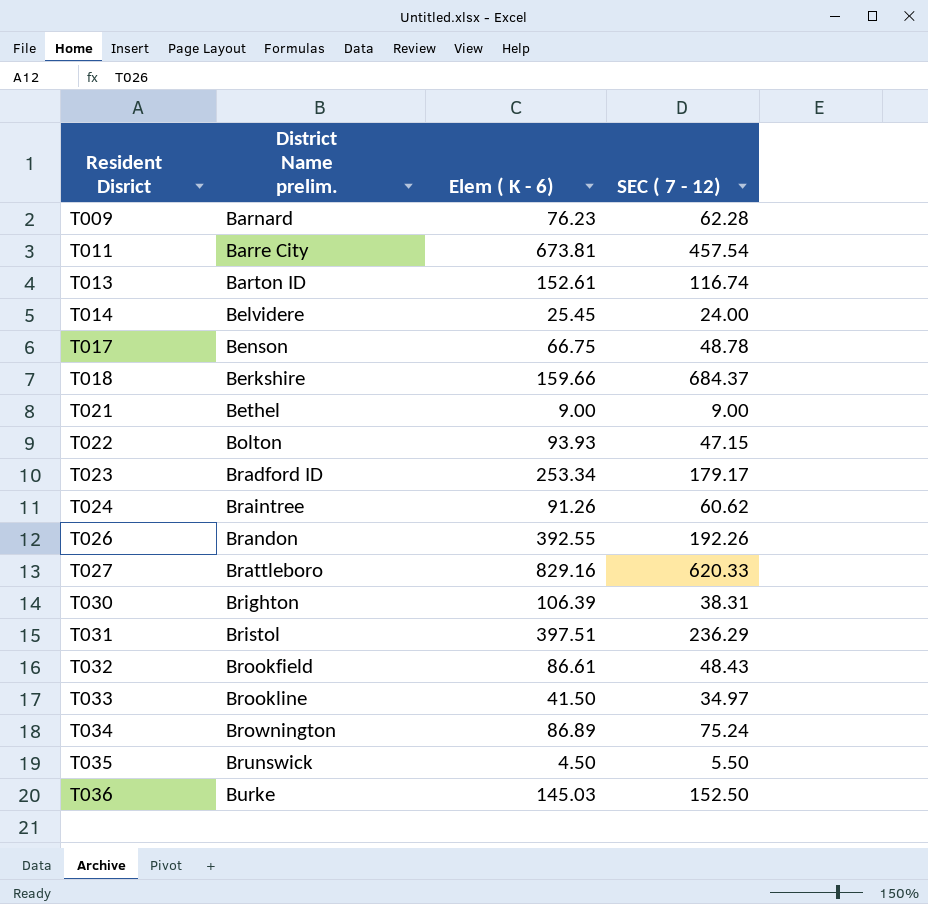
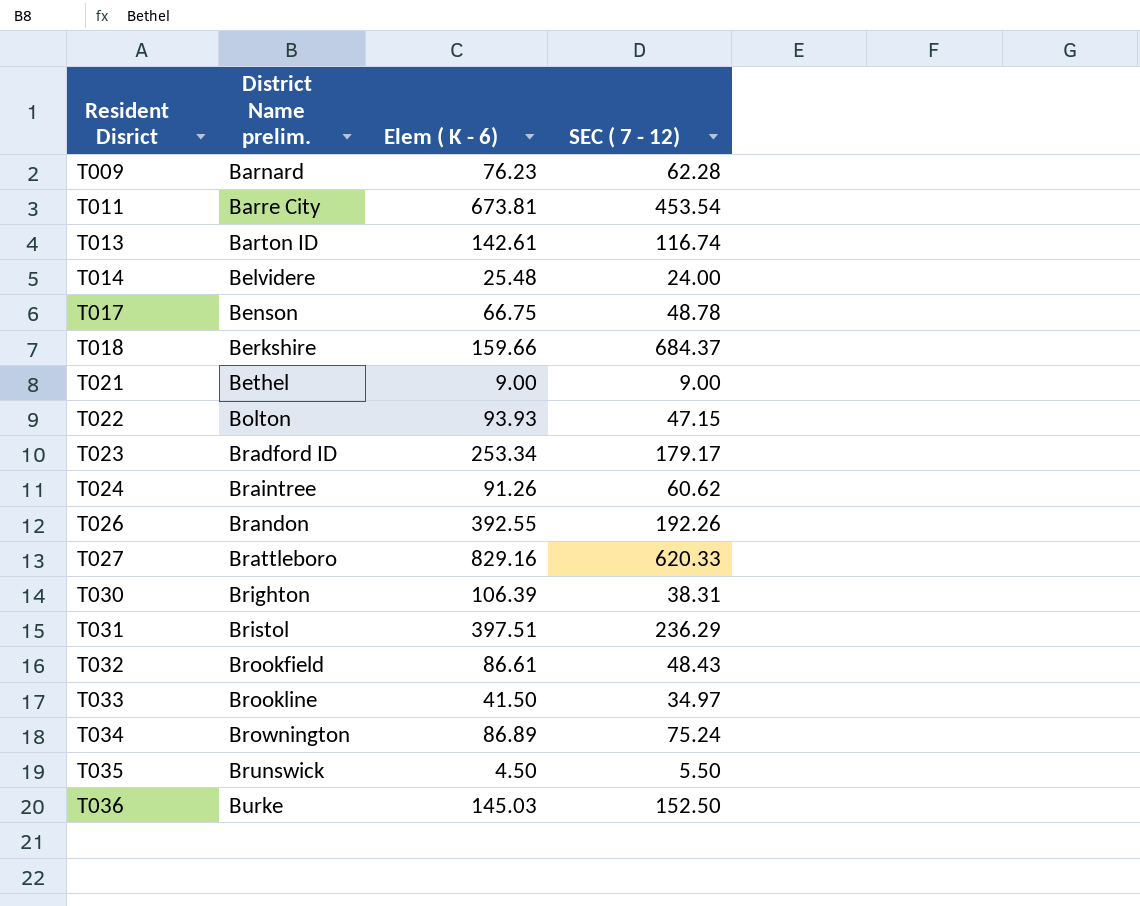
T011 | SEC ( 7 - 12): 457.54 -> 453.54
T013 | Elem ( K - 6): 152.61 -> 142.61
T014 | Elem ( K - 6): 25.45 -> 25.48

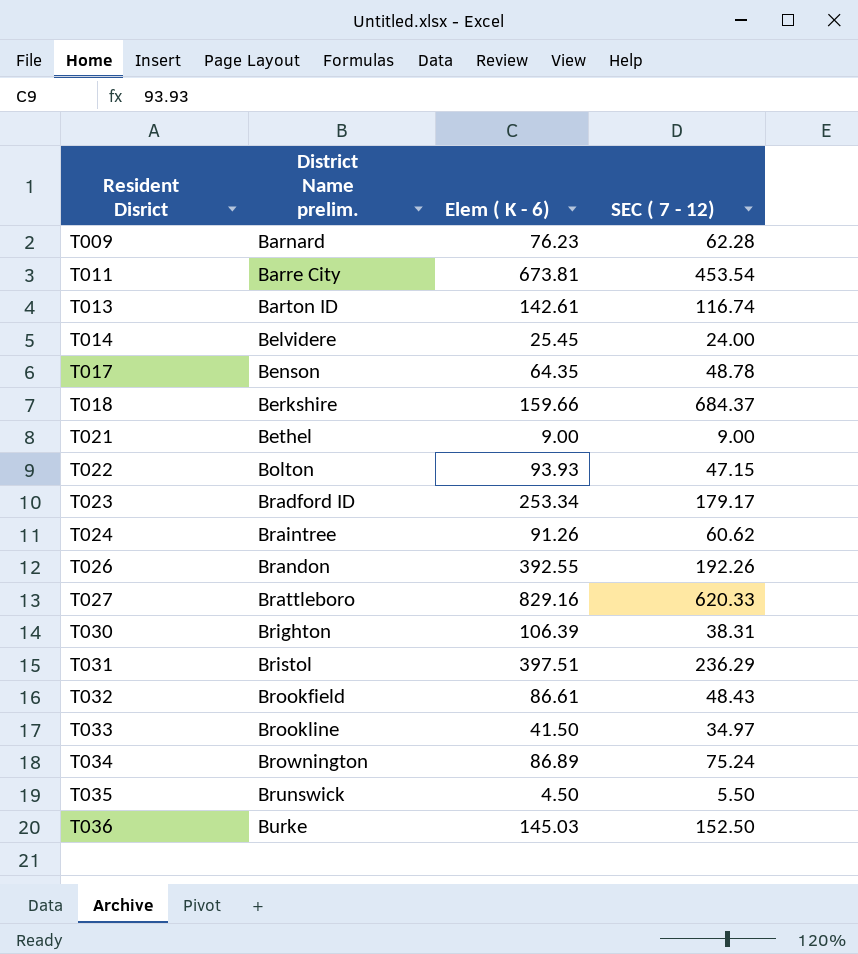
T014 | Elem ( K - 6): 25.48 -> 25.45
T017 | Elem ( K - 6): 66.75 -> 64.35

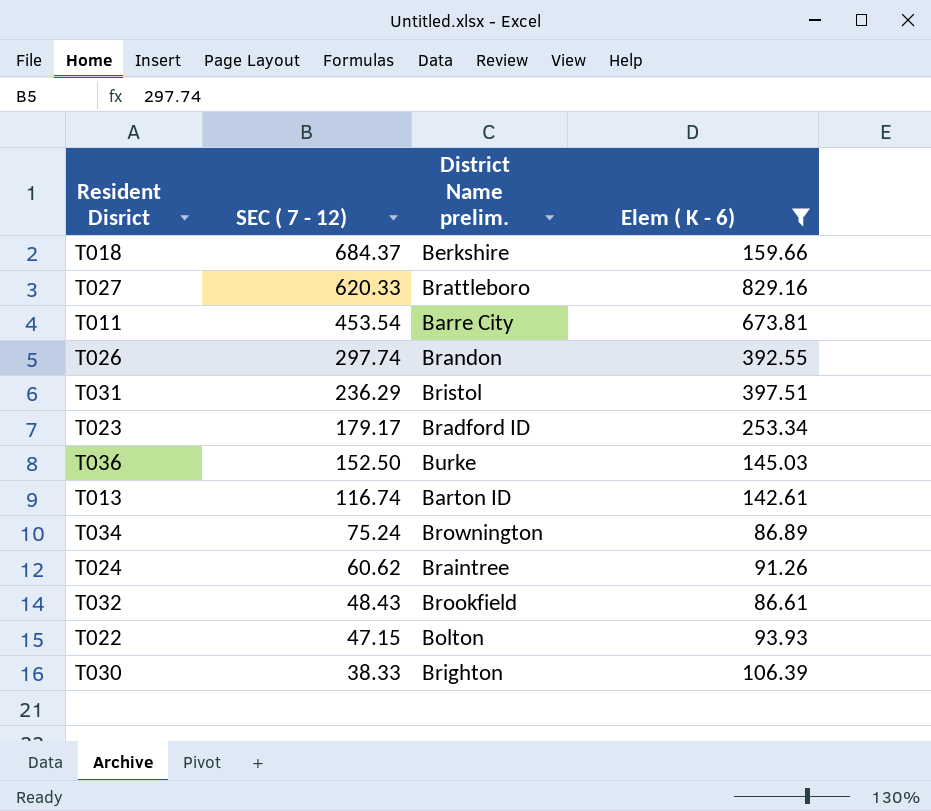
filter: none -> Elem ( K - 6) >= 86.61
row order: Resident Disrict ascending -> SEC ( 7 - 12) descending
column SEC ( 7 - 12) | position: 4 -> 2
T026 | SEC ( 7 - 12): 192.26 -> 297.74
T030 | SEC ( 7 - 12): 38.31 -> 38.33

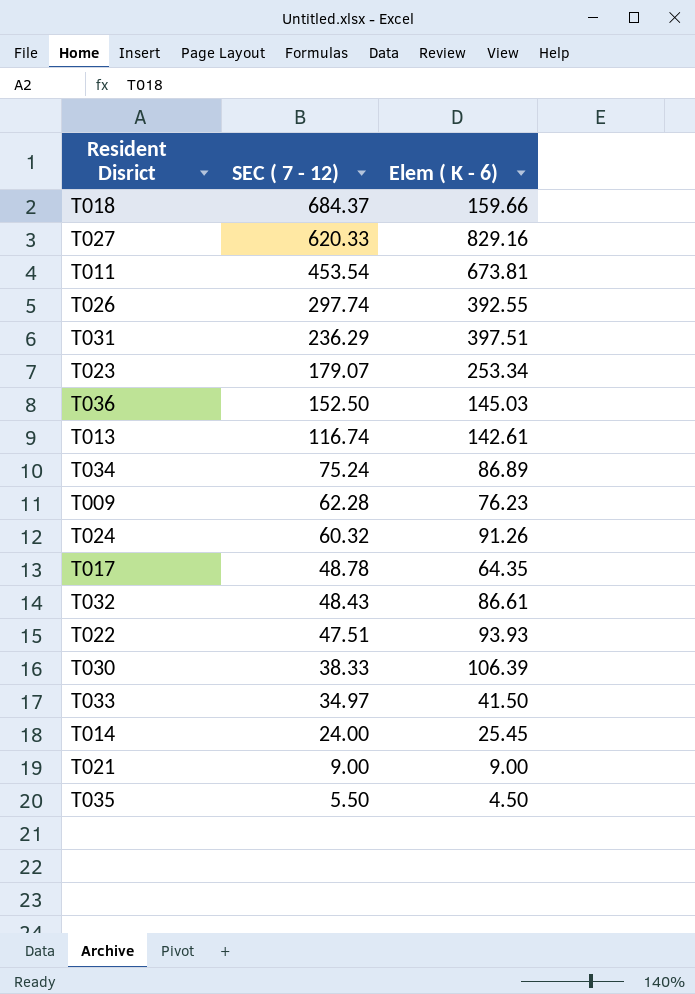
filter: Elem ( K - 6) >= 86.61 -> none
column District Name prelim. | position: 3 -> none
T023 | SEC ( 7 - 12): 179.17 -> 179.07
T024 | SEC ( 7 - 12): 60.62 -> 60.32
T022 | SEC ( 7 - 12): 47.15 -> 47.51

